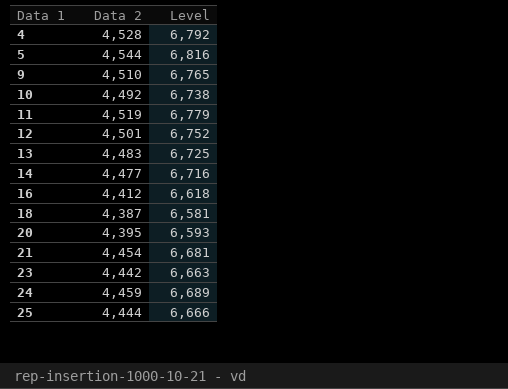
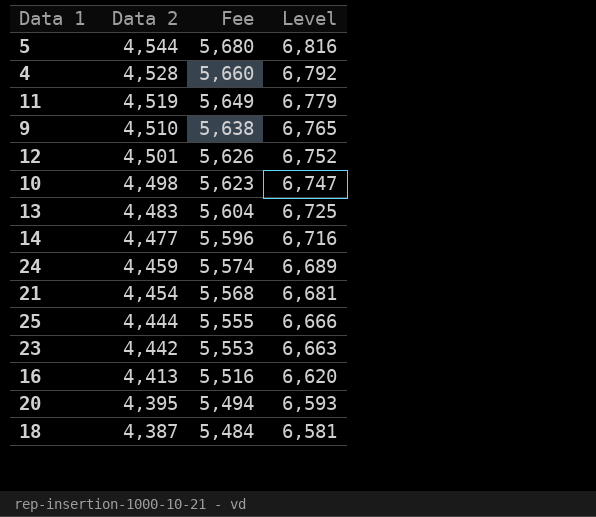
row order: Data 1 ascending -> Data 2 descending
column Fee | formula: none -> [Data 2] * 1.25
10 | Data 2: 4,492 -> 4,498
10 | Level: 6,738 -> 6,747
16 | Data 2: 4,412 -> 4,413
16 | Level: 6,618 -> 6,620

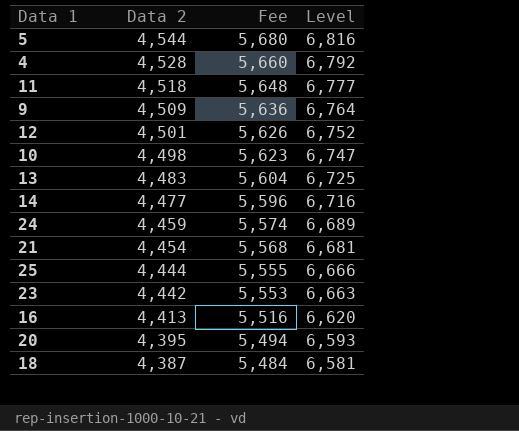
11 | Data 2: 4,519 -> 4,518
11 | Fee: 5,649 -> 5,648
11 | Level: 6,779 -> 6,777
9 | Data 2: 4,510 -> 4,509
9 | Fee: 5,638 -> 5,636
9 | Level: 6,765 -> 6,764

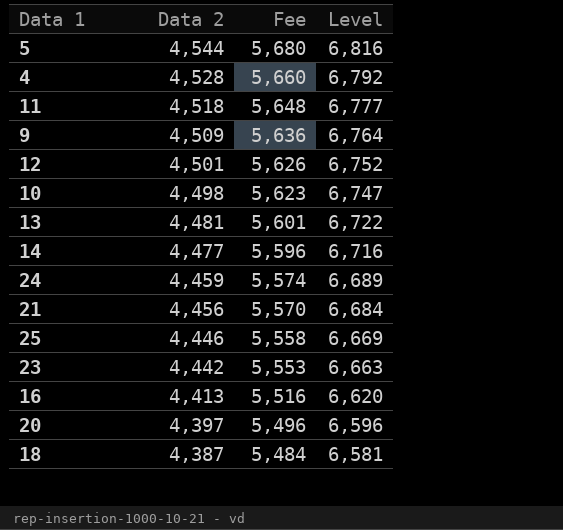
13 | Data 2: 4,483 -> 4,481
13 | Fee: 5,604 -> 5,601
13 | Level: 6,725 -> 6,722
21 | Data 2: 4,454 -> 4,456
21 | Fee: 5,568 -> 5,570
21 | Level: 6,681 -> 6,684
25 | Data 2: 4,444 -> 4,446
25 | Fee: 5,555 -> 5,558
25 | Level: 6,666 -> 6,669
20 | Data 2: 4,395 -> 4,397
20 | Fee: 5,494 -> 5,496
20 | Level: 6,593 -> 6,596

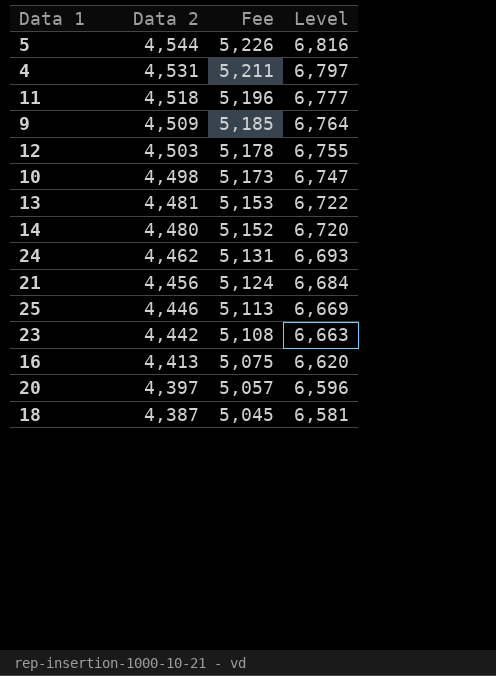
column Fee | formula: [Data 2] * 1.25 -> [Data 2] * 1.15
4 | Data 2: 4,528 -> 4,531
4 | Level: 6,792 -> 6,797
12 | Data 2: 4,501 -> 4,503
12 | Level: 6,752 -> 6,755
14 | Data 2: 4,477 -> 4,480
14 | Level: 6,716 -> 6,720
24 | Data 2: 4,459 -> 4,462
24 | Level: 6,689 -> 6,693

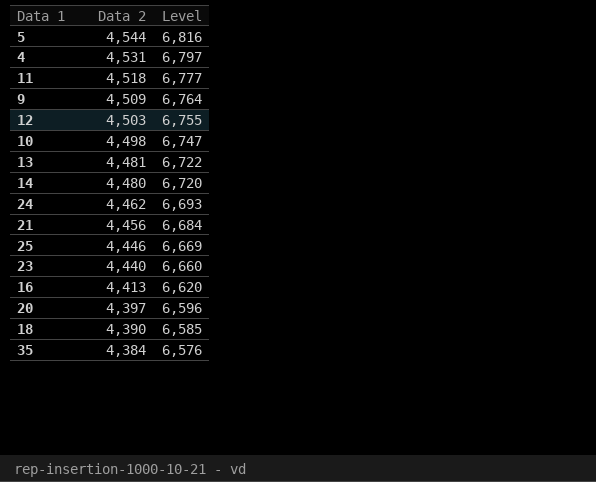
column Fee | formula: [Data 2] * 1.15 -> none
23 | Data 2: 4,442 -> 4,440
23 | Level: 6,663 -> 6,660
18 | Data 2: 4,387 -> 4,390
18 | Level: 6,581 -> 6,585
row 35: none -> 4,384 | 6,576

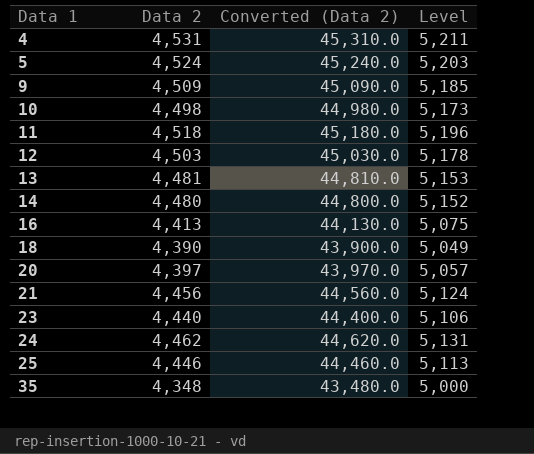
row order: Data 2 descending -> Data 1 ascending
column Converted (Data 2) | formula: none -> [Data 2] * 10
column Level | formula: [Data 2] * 1.5 -> [Data 2] * 1.15
5 | Data 2: 4,544 -> 4,524
35 | Data 2: 4,384 -> 4,348

